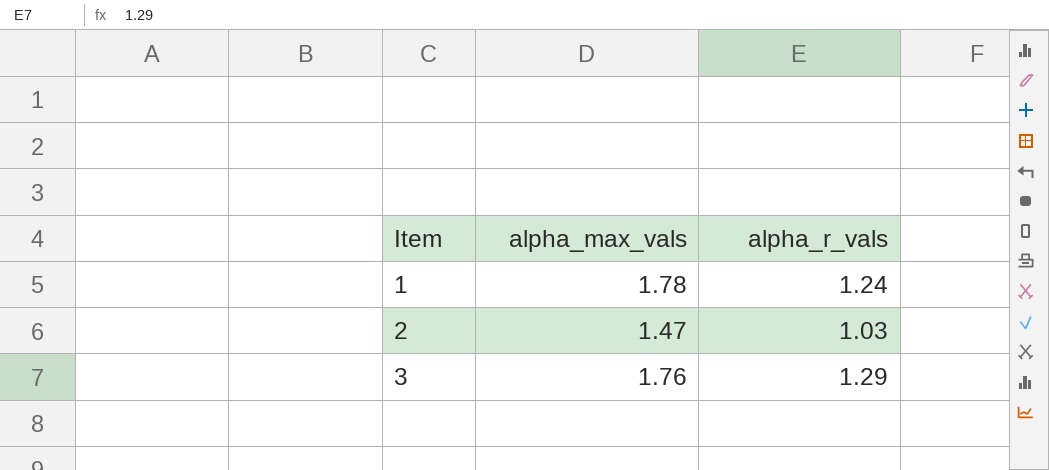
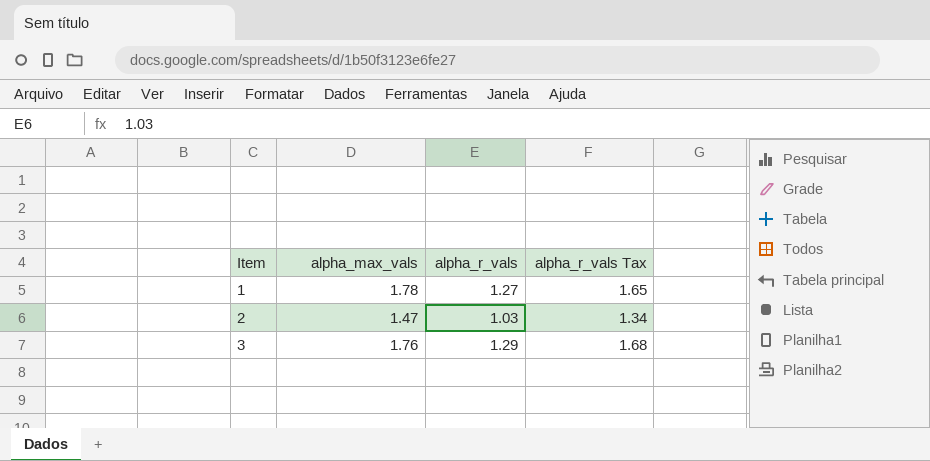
column alpha_r_vals Tax | formula: none -> [alpha_r_vals] * 1.3
1 | alpha_r_vals: 1.24 -> 1.27

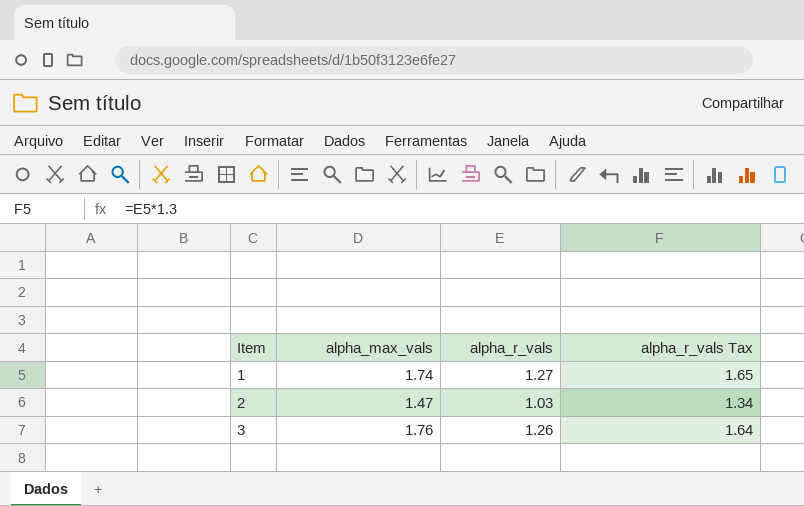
1 | alpha_max_vals: 1.78 -> 1.74
3 | alpha_r_vals: 1.29 -> 1.26
3 | alpha_r_vals Tax: 1.68 -> 1.64

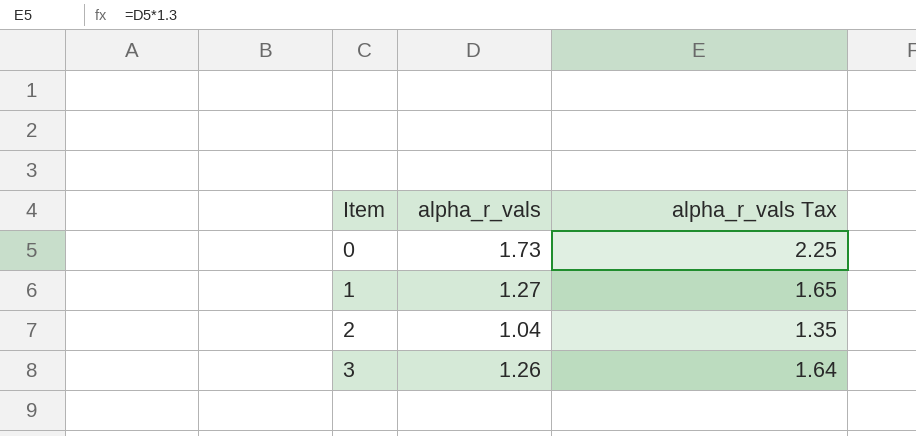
column alpha_max_vals | position: 2 -> none
row 0: none -> 1.73 | 2.25
2 | alpha_r_vals: 1.03 -> 1.04
2 | alpha_r_vals Tax: 1.34 -> 1.35

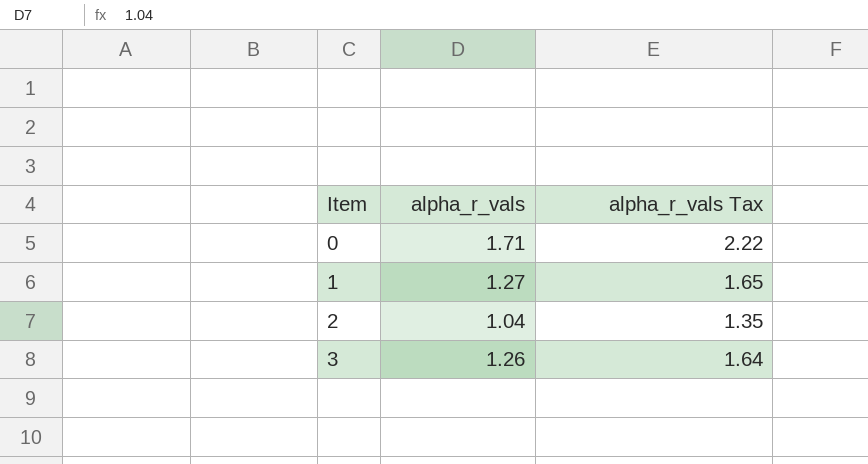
0 | alpha_r_vals: 1.73 -> 1.71
0 | alpha_r_vals Tax: 2.25 -> 2.22

